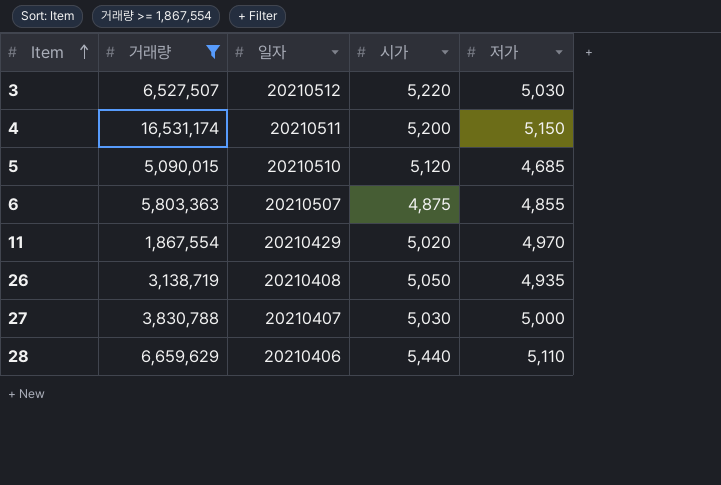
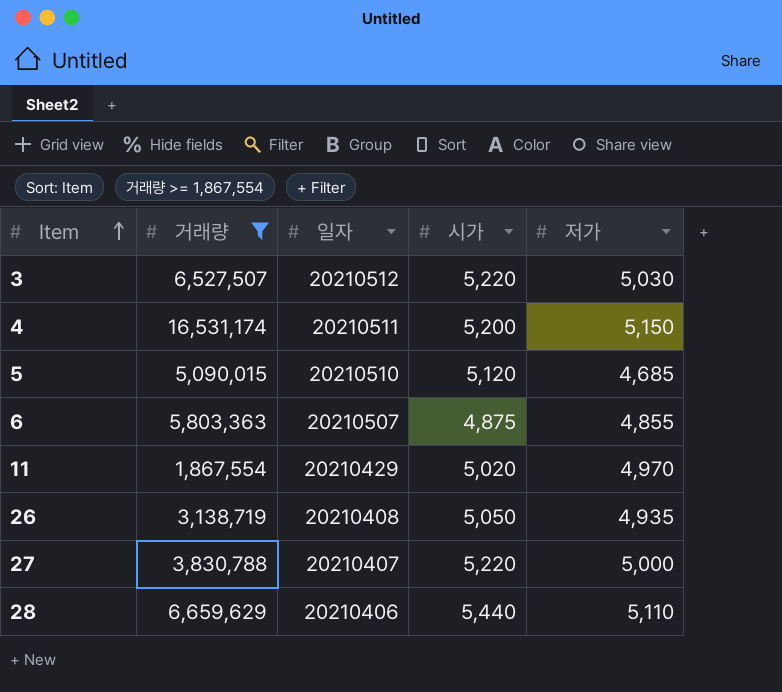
27 | 시가: 5,030 -> 5,220

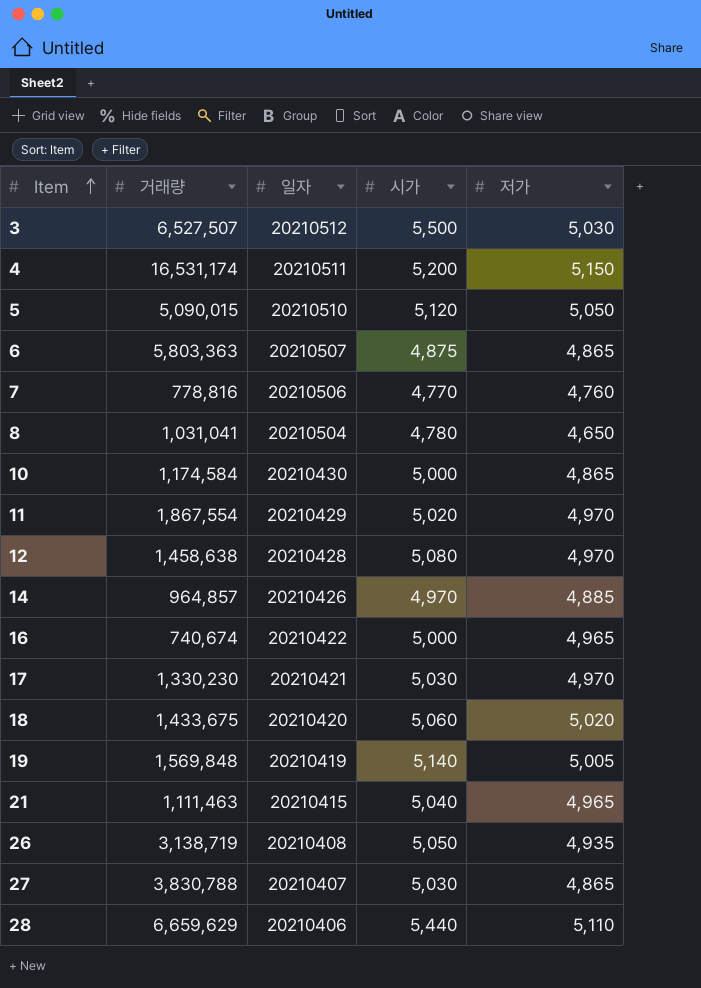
filter: 거래량 >= 1,867,554 -> none
3 | 시가: 5,220 -> 5,500
5 | 저가: 4,685 -> 5,050
6 | 저가: 4,855 -> 4,865
27 | 시가: 5,220 -> 5,030
27 | 저가: 5,000 -> 4,865

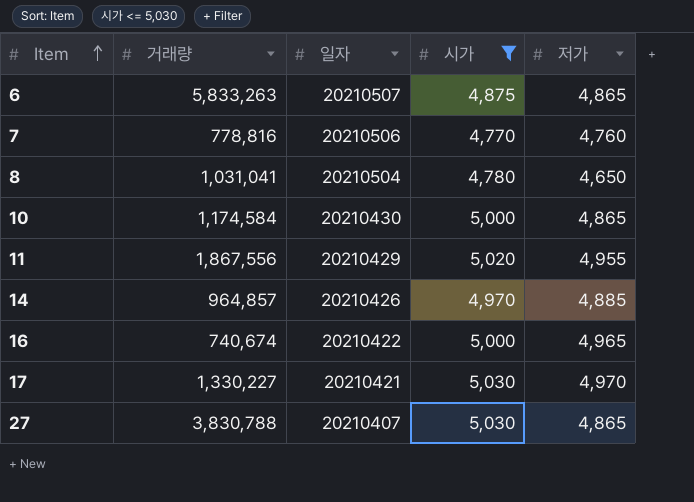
filter: none -> 시가 <= 5,030
6 | 거래량: 5,803,363 -> 5,833,263
11 | 거래량: 1,867,554 -> 1,867,556
11 | 저가: 4,970 -> 4,955
17 | 거래량: 1,330,230 -> 1,330,227

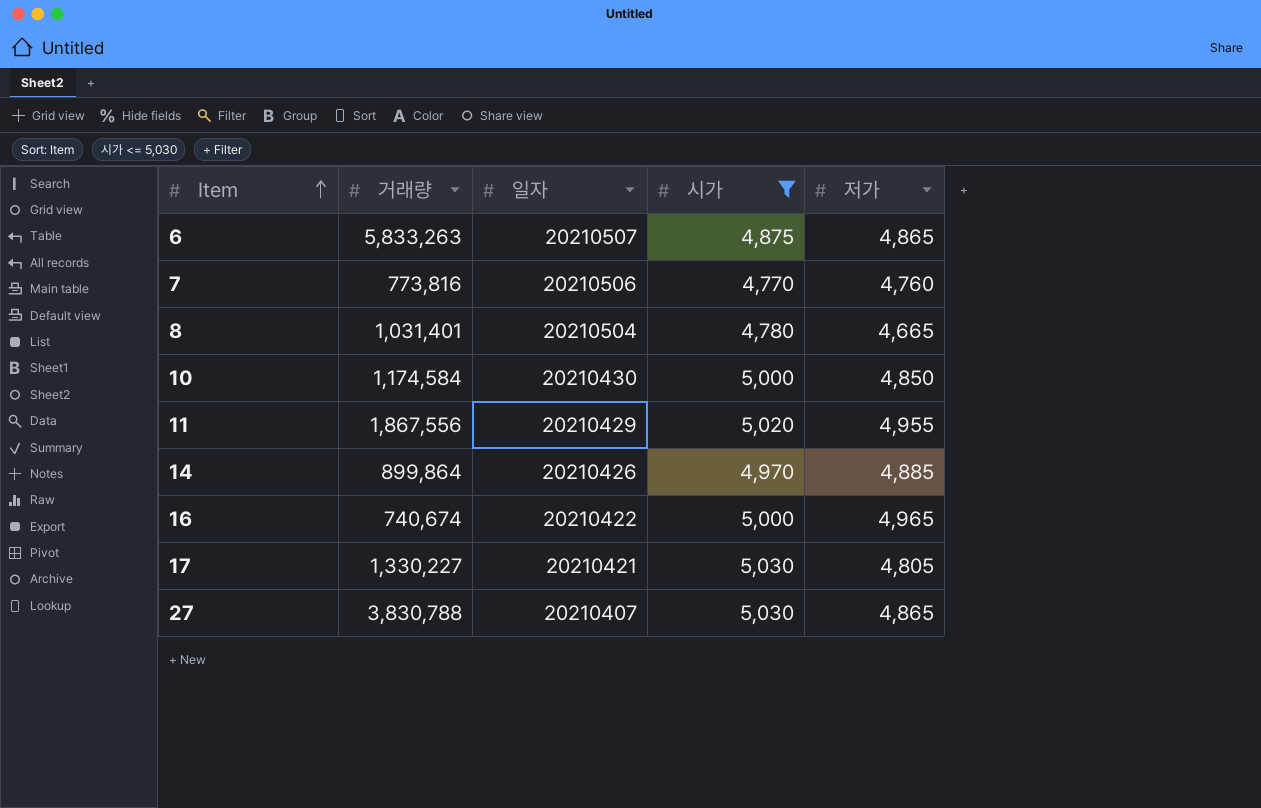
7 | 거래량: 778,816 -> 773,816
8 | 거래량: 1,031,041 -> 1,031,401
8 | 저가: 4,650 -> 4,665
10 | 저가: 4,865 -> 4,850
14 | 거래량: 964,857 -> 899,864
17 | 저가: 4,970 -> 4,805

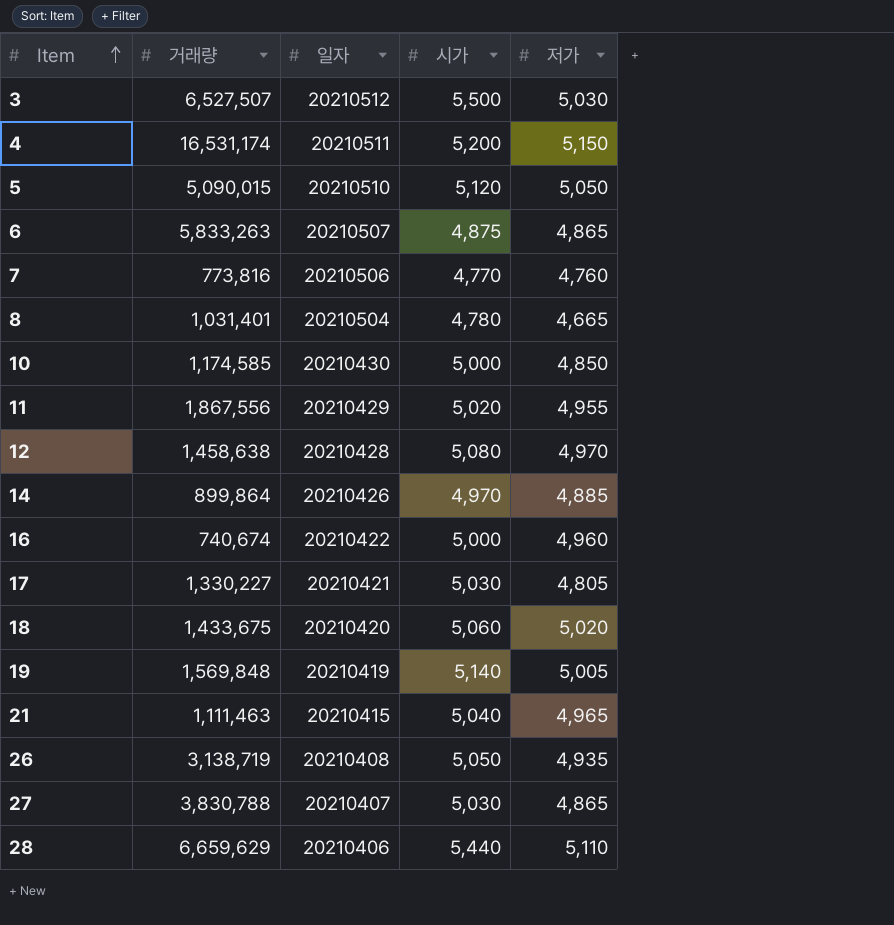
filter: 시가 <= 5,030 -> none
10 | 거래량: 1,174,584 -> 1,174,585
16 | 저가: 4,965 -> 4,960

